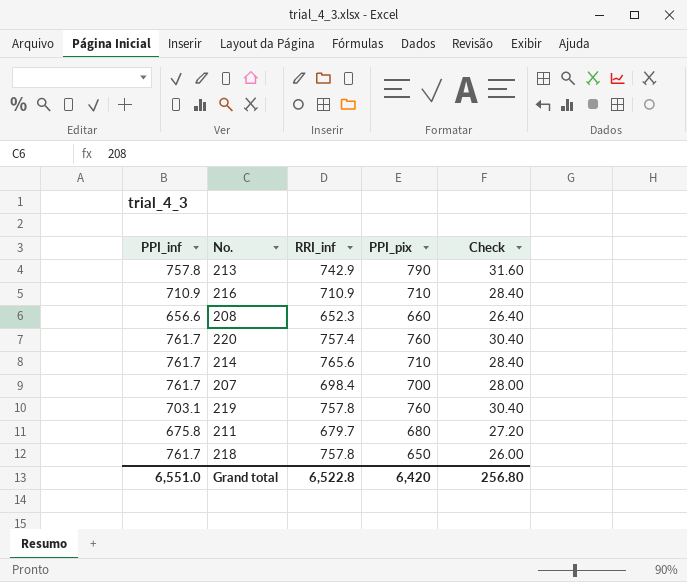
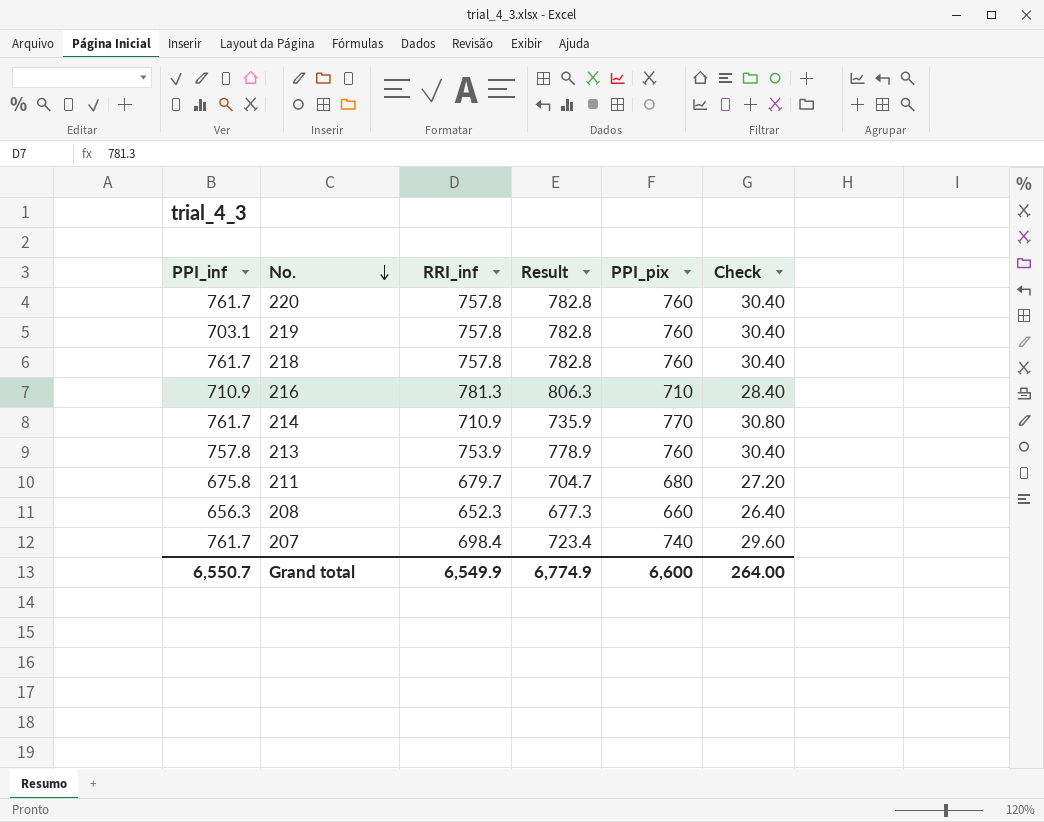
row order: none -> No. descending
column Result | formula: none -> [RRI_inf] + 25
220 | RRI_inf: 757.4 -> 757.8
218 | PPI_pix: 650 -> 760
218 | Check: 26.00 -> 30.40
216 | RRI_inf: 710.9 -> 781.3
214 | RRI_inf: 765.6 -> 710.9
214 | PPI_pix: 710 -> 770
214 | Check: 28.40 -> 30.80
213 | RRI_inf: 742.9 -> 753.9
213 | PPI_pix: 790 -> 760
213 | Check: 31.60 -> 30.40
208 | PPI_inf: 656.6 -> 656.3
207 | PPI_pix: 700 -> 740
207 | Check: 28.00 -> 29.60
Grand total | PPI_inf: 6,551.0 -> 6,550.7
Grand total | RRI_inf: 6,522.8 -> 6,549.9
Grand total | PPI_pix: 6,420 -> 6,600
Grand total | Check: 256.80 -> 264.00

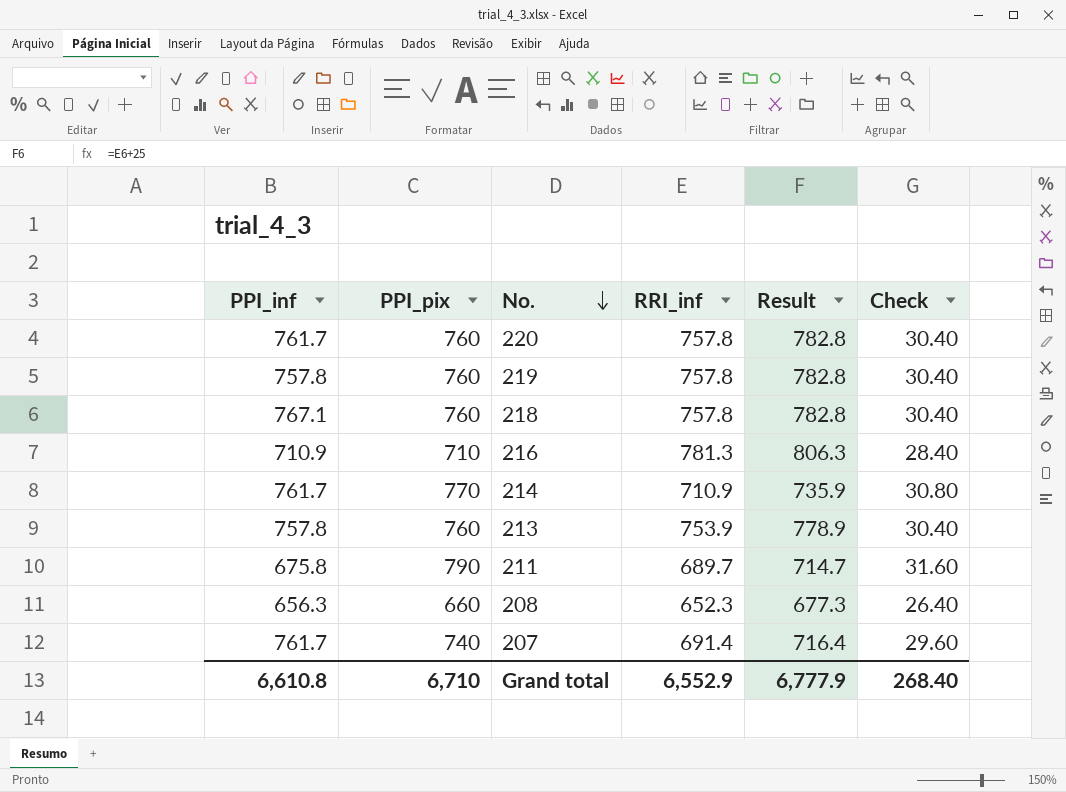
column PPI_pix | position: 5 -> 2
219 | PPI_inf: 703.1 -> 757.8
218 | PPI_inf: 761.7 -> 767.1
211 | PPI_pix: 680 -> 790
211 | RRI_inf: 679.7 -> 689.7
211 | Result: 704.7 -> 714.7
211 | Check: 27.20 -> 31.60
207 | RRI_inf: 698.4 -> 691.4
207 | Result: 723.4 -> 716.4
Grand total | PPI_inf: 6,550.7 -> 6,610.8
Grand total | PPI_pix: 6,600 -> 6,710
Grand total | RRI_inf: 6,549.9 -> 6,552.9
Grand total | Result: 6,774.9 -> 6,777.9
Grand total | Check: 264.00 -> 268.40

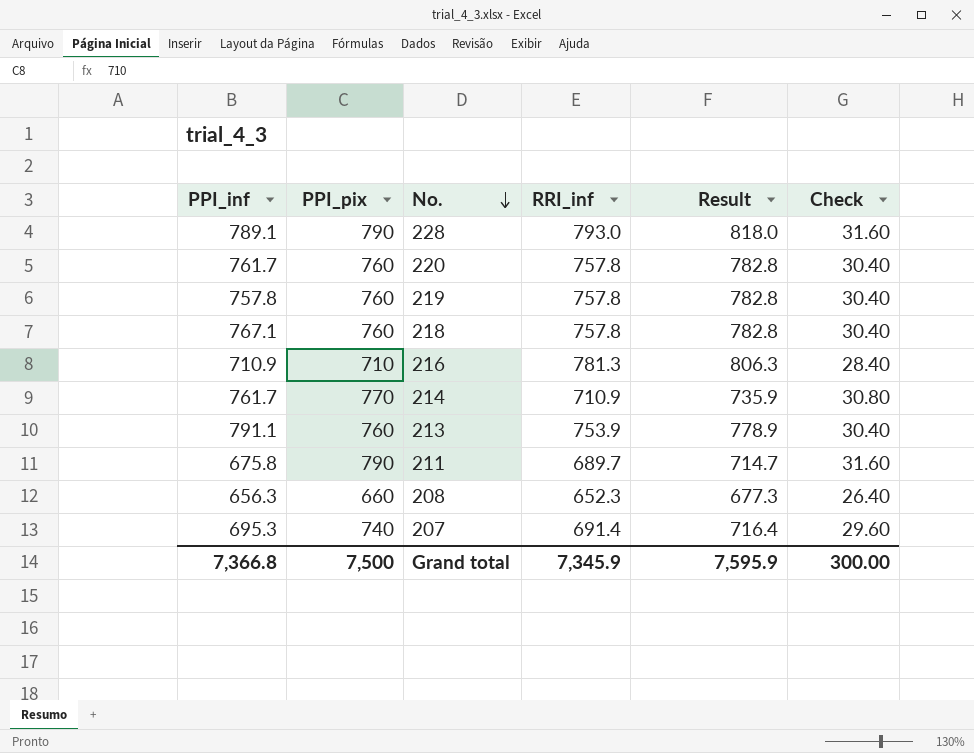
row 228: none -> 789.1 | 790 | 793.0 | 818.0 | 31.60
213 | PPI_inf: 757.8 -> 791.1
207 | PPI_inf: 761.7 -> 695.3
Grand total | PPI_inf: 6,610.8 -> 7,366.8
Grand total | PPI_pix: 6,710 -> 7,500
Grand total | RRI_inf: 6,552.9 -> 7,345.9
Grand total | Result: 6,777.9 -> 7,595.9
Grand total | Check: 268.40 -> 300.00

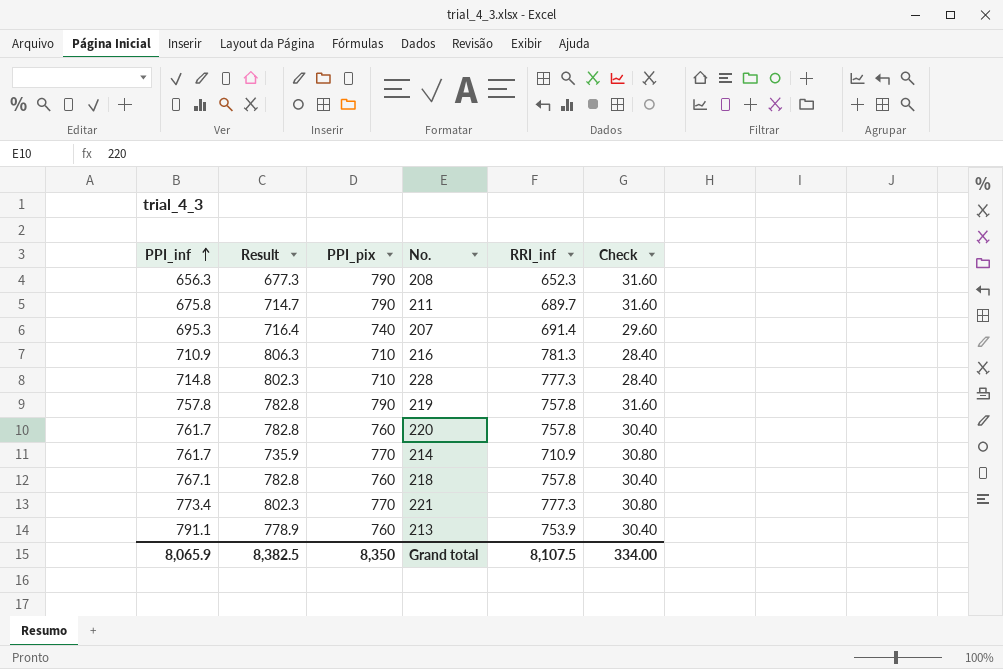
row order: No. descending -> PPI_inf ascending
column Result | position: 5 -> 2
208 | PPI_pix: 660 -> 790
208 | Check: 26.40 -> 31.60
228 | PPI_inf: 789.1 -> 714.8
228 | Result: 818.0 -> 802.3
228 | PPI_pix: 790 -> 710
228 | RRI_inf: 793.0 -> 777.3
228 | Check: 31.60 -> 28.40
219 | PPI_pix: 760 -> 790
219 | Check: 30.40 -> 31.60
row 221: none -> 773.4 | 802.3 | 770 | 777.3 | 30.80
Grand total | PPI_inf: 7,366.8 -> 8,065.9
Grand total | Result: 7,595.9 -> 8,382.5
Grand total | PPI_pix: 7,500 -> 8,350
Grand total | RRI_inf: 7,345.9 -> 8,107.5
Grand total | Check: 300.00 -> 334.00

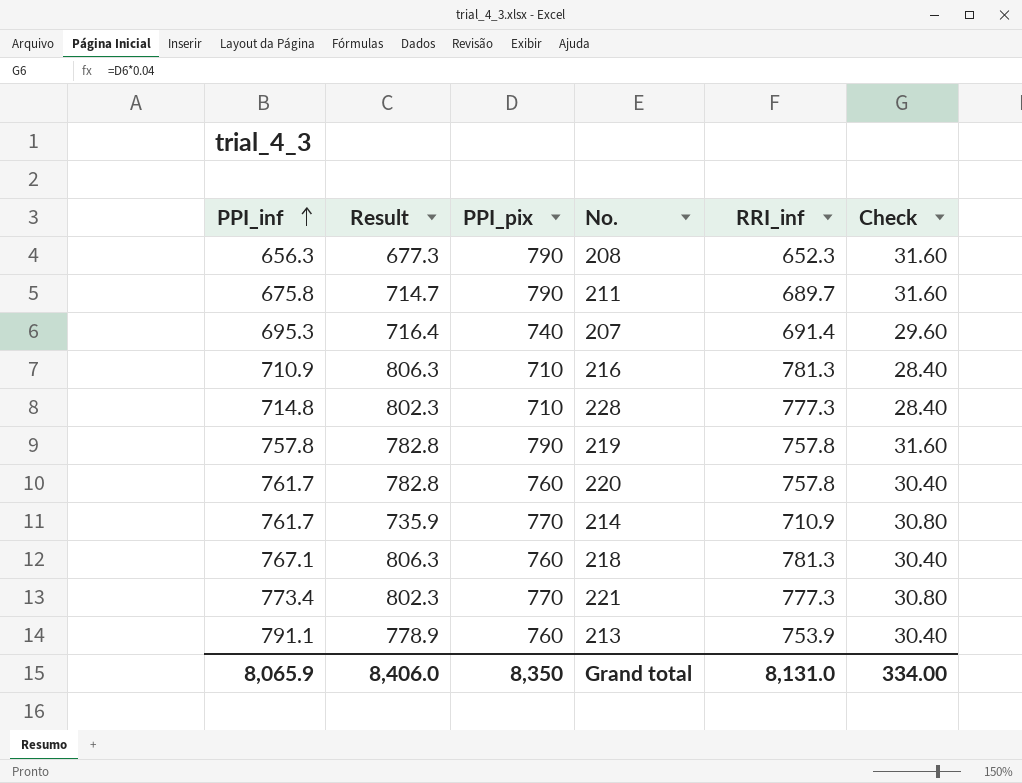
218 | Result: 782.8 -> 806.3
218 | RRI_inf: 757.8 -> 781.3
Grand total | Result: 8,382.5 -> 8,406.0
Grand total | RRI_inf: 8,107.5 -> 8,131.0

